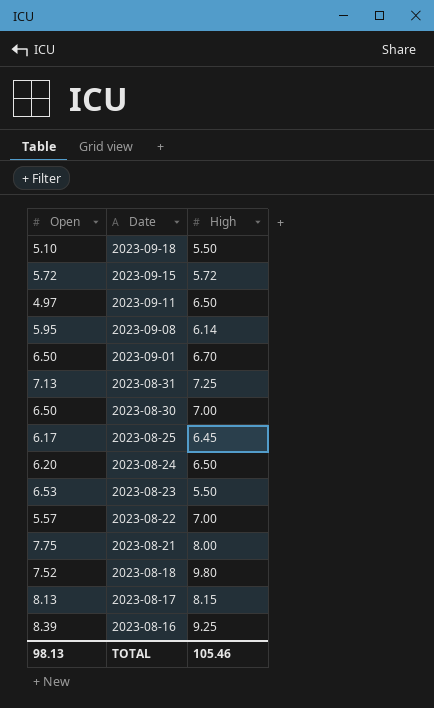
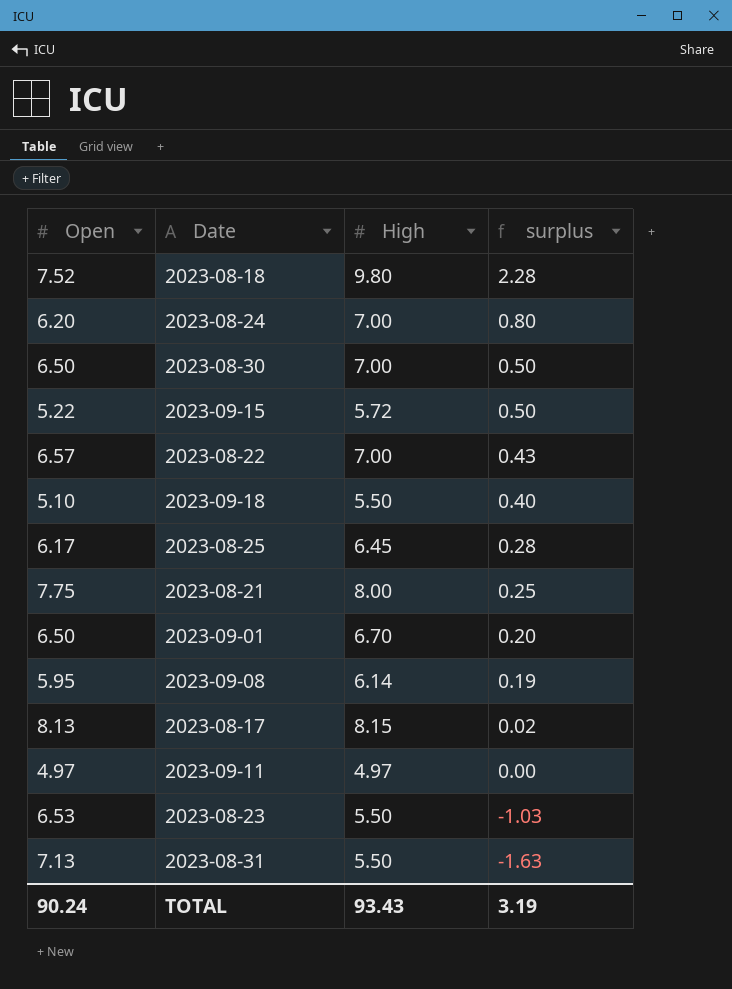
row order: Date descending -> surplus descending
column surplus | formula: none -> [High] - [Open]
row 2023-08-16: 8.39 | 9.25 -> none
2023-08-24 | High: 6.50 -> 7.00
2023-09-15 | Open: 5.72 -> 5.22
2023-08-22 | Open: 5.57 -> 6.57
2023-09-11 | High: 6.50 -> 4.97
2023-08-31 | High: 7.25 -> 5.50
TOTAL | Open: 98.13 -> 90.24
TOTAL | High: 105.46 -> 93.43

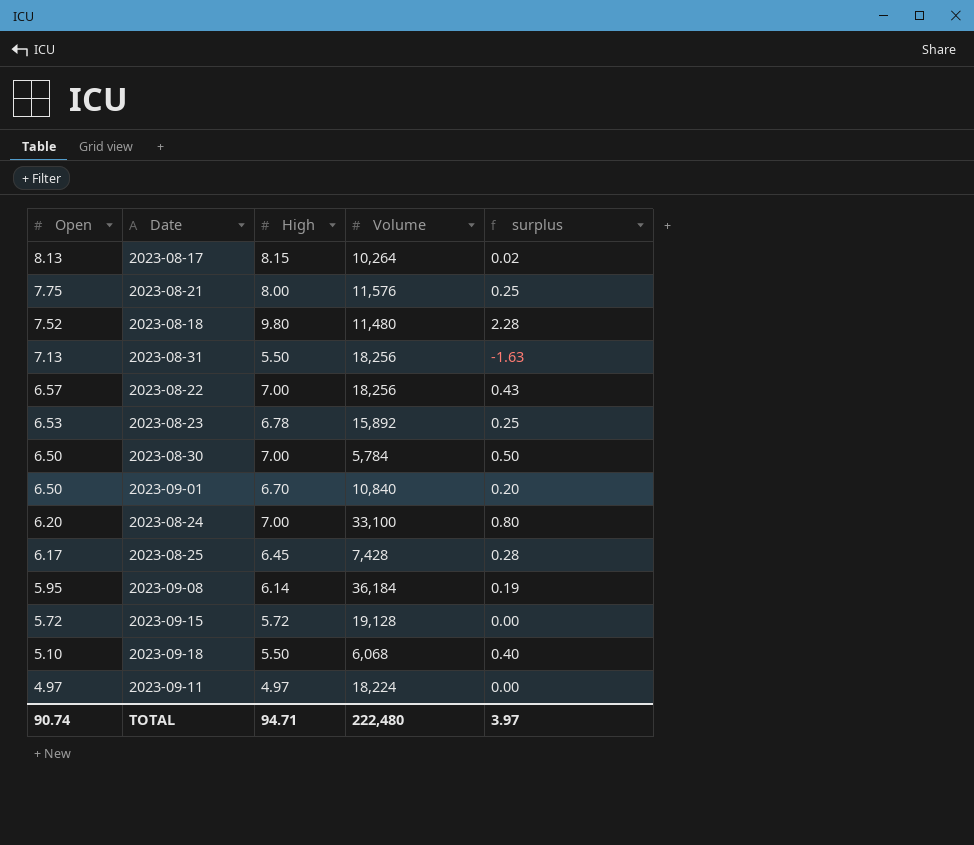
row order: surplus descending -> Open descending
column Volume | position: none -> 4
2023-08-23 | High: 5.50 -> 6.78
2023-08-23 | surplus: -1.03 -> 0.25
2023-09-15 | Open: 5.22 -> 5.72
2023-09-15 | surplus: 0.50 -> 0.00
TOTAL | Open: 90.24 -> 90.74
TOTAL | High: 93.43 -> 94.71
TOTAL | surplus: 3.19 -> 3.97

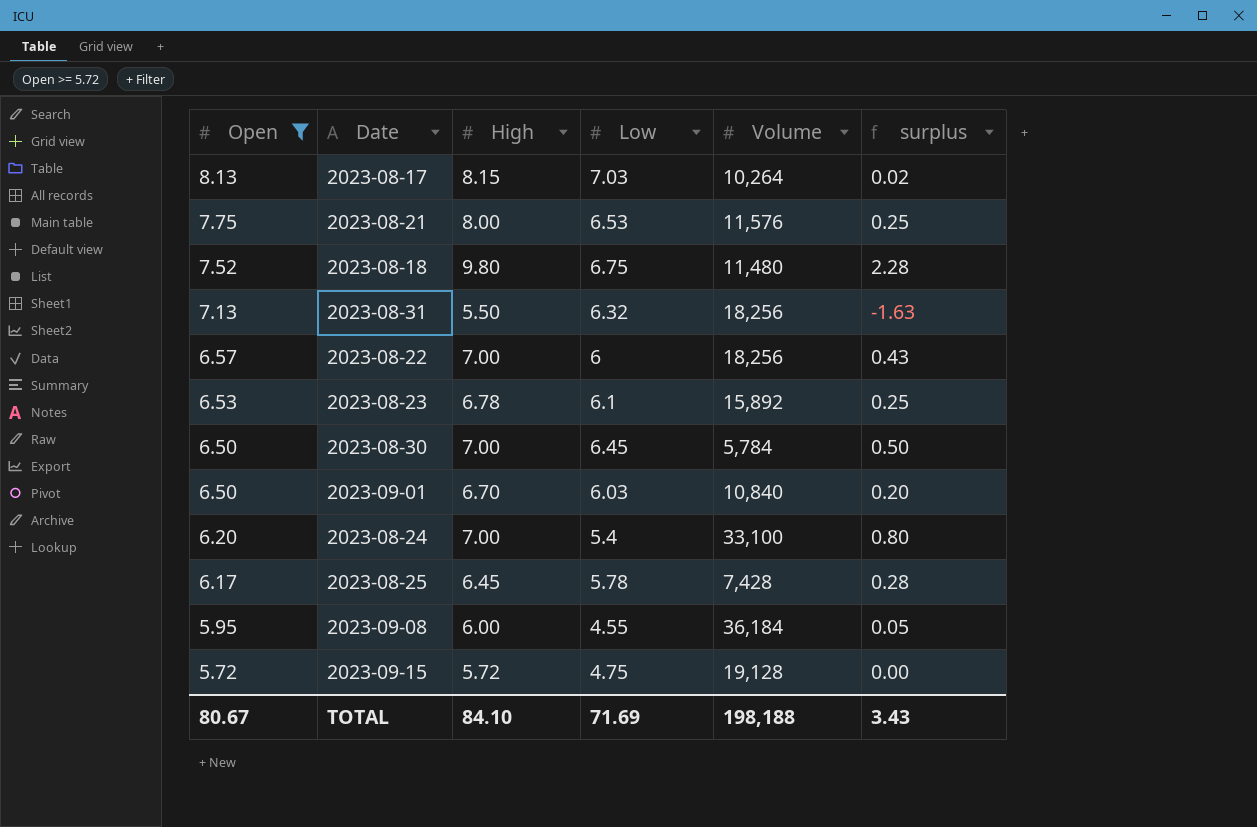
filter: none -> Open >= 5.72
column Low | position: none -> 4
2023-09-08 | High: 6.14 -> 6.00
2023-09-08 | surplus: 0.19 -> 0.05
TOTAL | Open: 90.74 -> 80.67
TOTAL | High: 94.71 -> 84.10
TOTAL | Volume: 222,480 -> 198,188
TOTAL | surplus: 3.97 -> 3.43

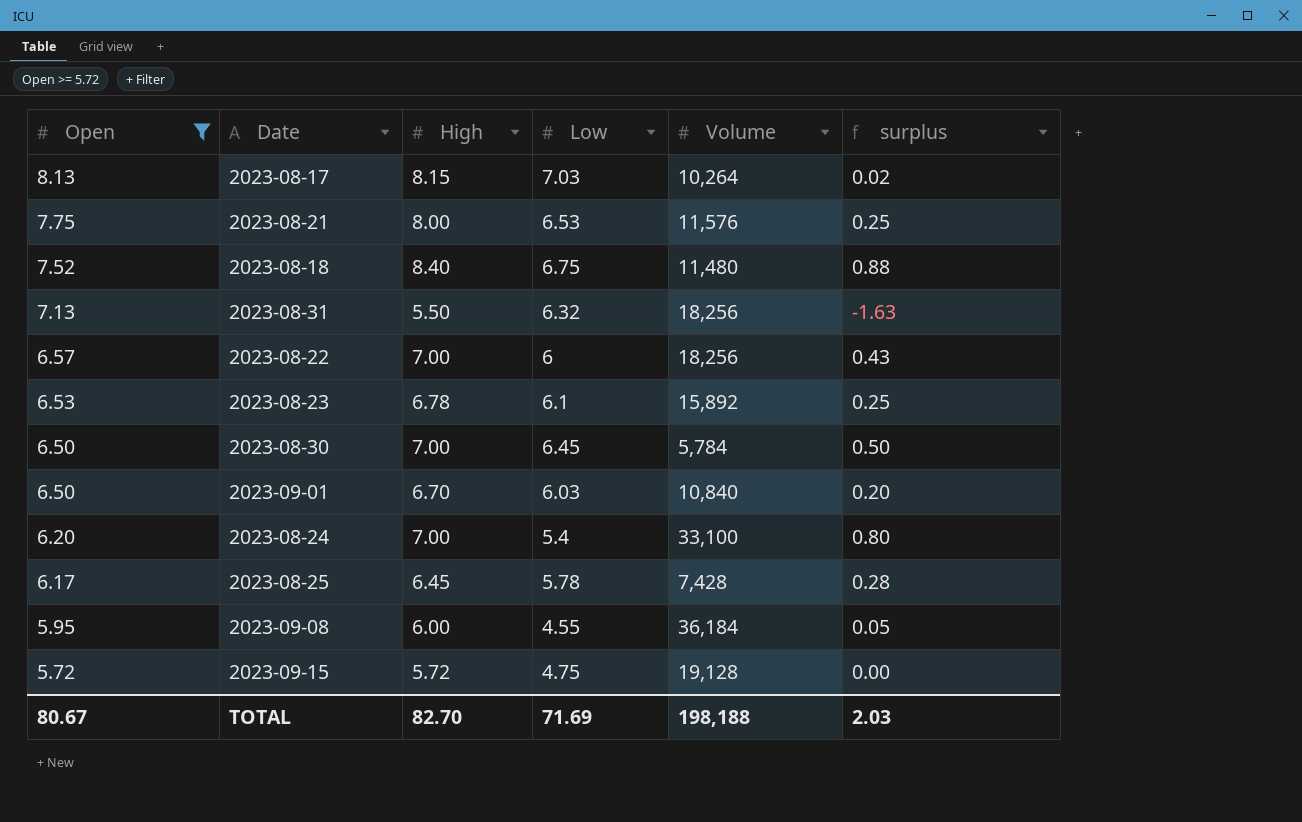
2023-08-18 | High: 9.80 -> 8.40
2023-08-18 | surplus: 2.28 -> 0.88
TOTAL | High: 84.10 -> 82.70
TOTAL | surplus: 3.43 -> 2.03

